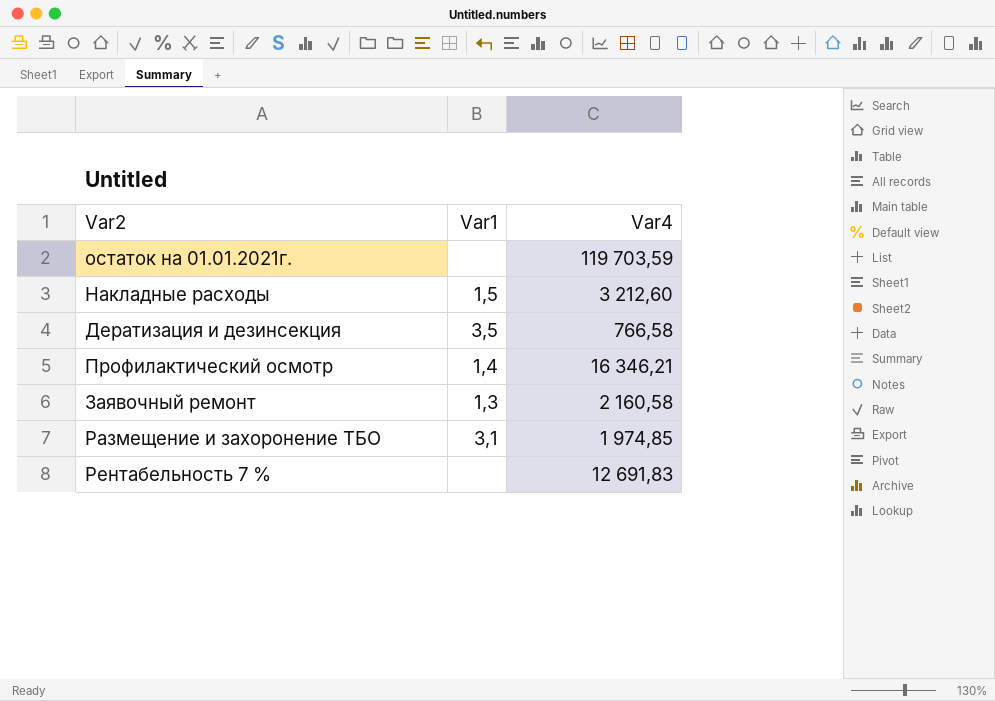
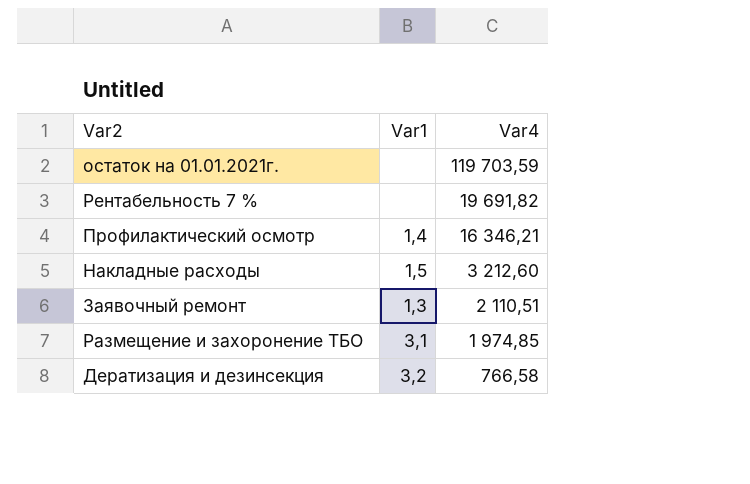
row order: none -> Var4 descending
Рентабельность 7 % | Var4: 12 691,83 -> 19 691,82
Заявочный ремонт | Var4: 2 160,58 -> 2 110,51
Дератизация и дезинсекция | Var1: 3,5 -> 3,2

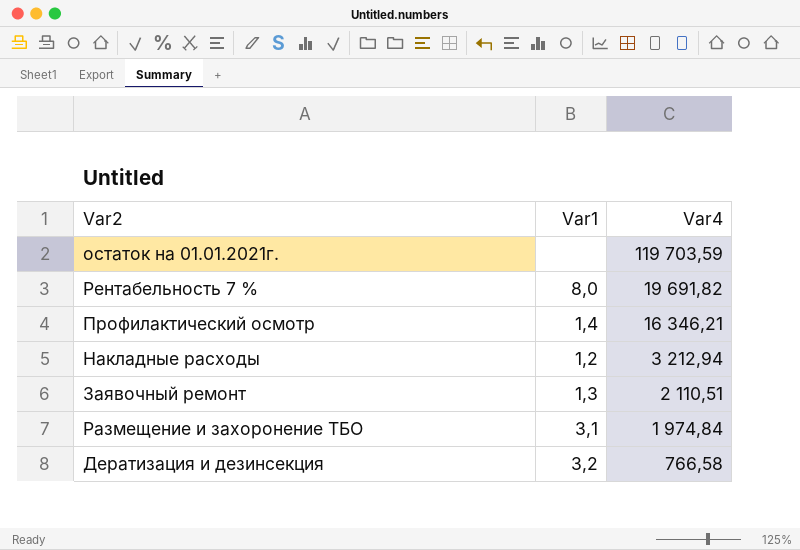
Рентабельность 7 % | Var1: none -> 8,0
Накладные расходы | Var1: 1,5 -> 1,2
Накладные расходы | Var4: 3 212,60 -> 3 212,94
Размещение и захоронение ТБО | Var4: 1 974,85 -> 1 974,84

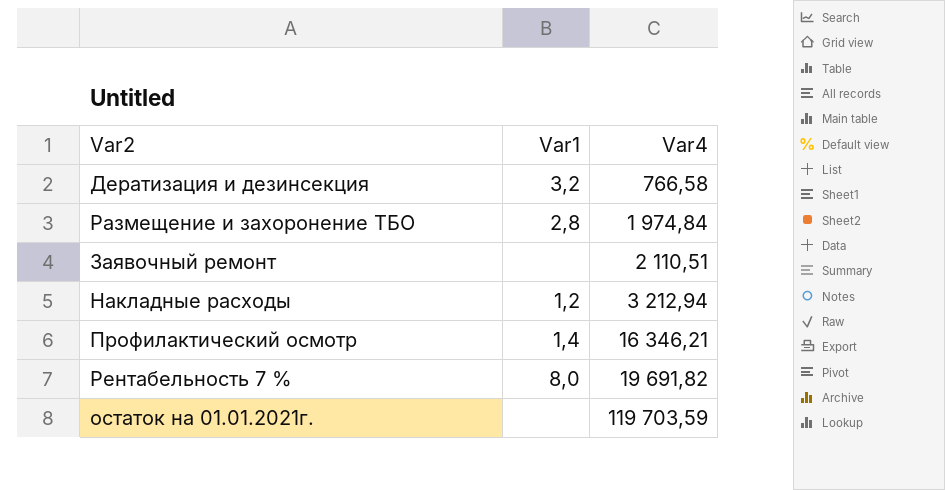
row order: Var4 descending -> Var4 ascending
Размещение и захоронение ТБО | Var1: 3,1 -> 2,8
Заявочный ремонт | Var1: 1,3 -> none

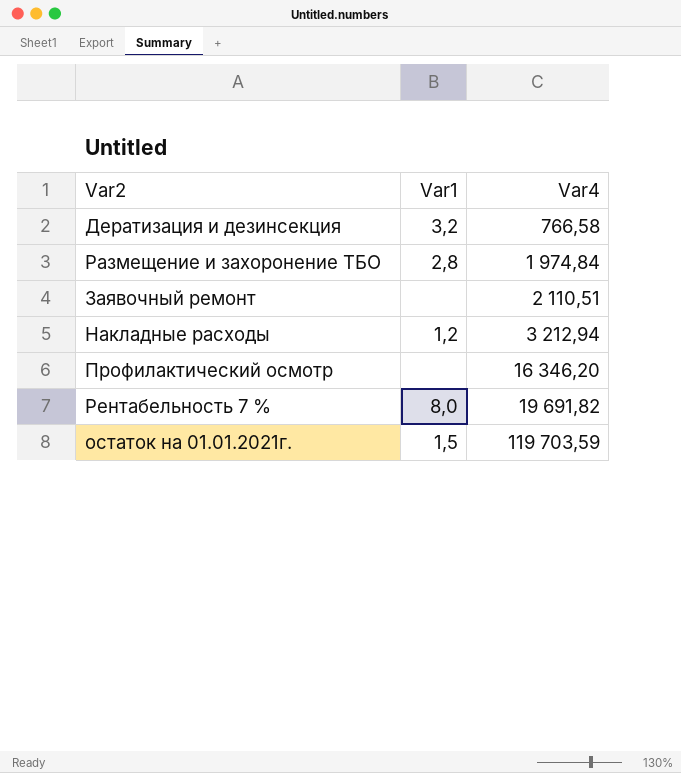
Профилактический осмотр | Var1: 1,4 -> none
Профилактический осмотр | Var4: 16 346,21 -> 16 346,20
остаток на 01.01.2021г. | Var1: none -> 1,5

